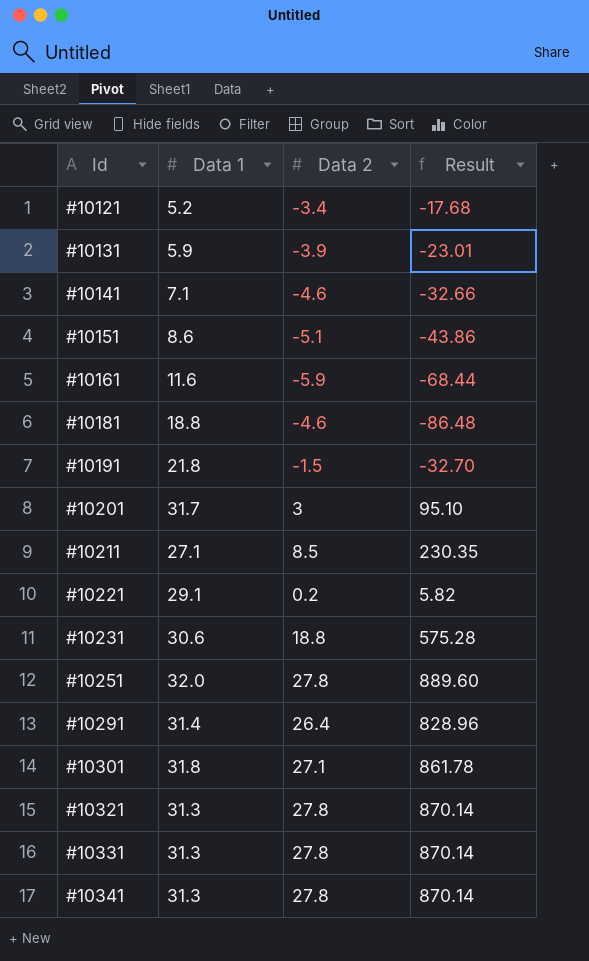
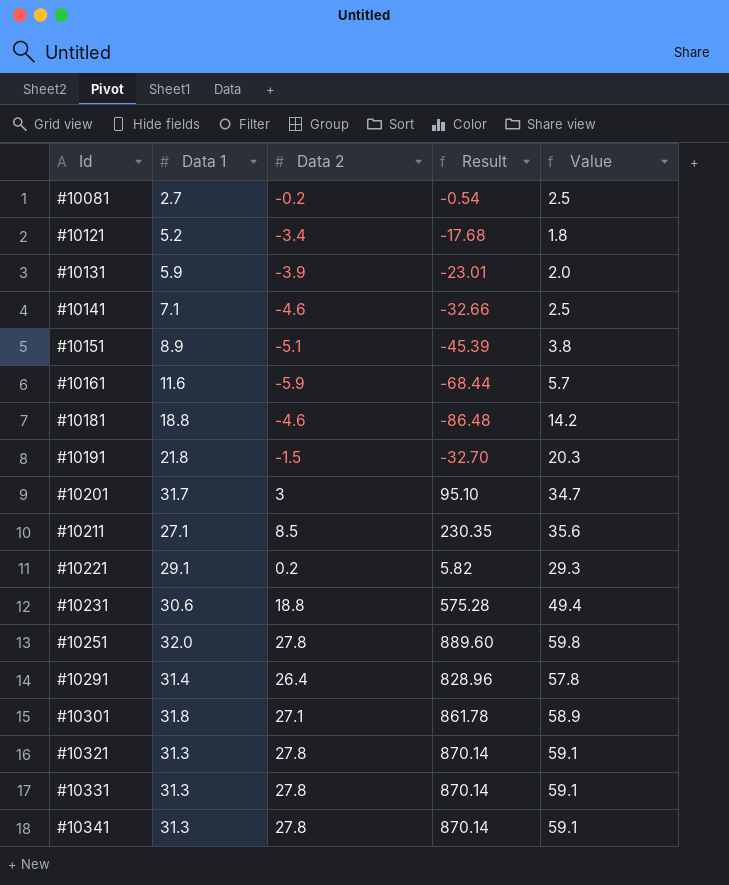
column Value | formula: none -> [Data 1] + [Data 2]
row #10081: none -> 2.7 | -0.2 | -0.54 | 2.5
#10151 | Data 1: 8.6 -> 8.9
#10151 | Result: -43.86 -> -45.39

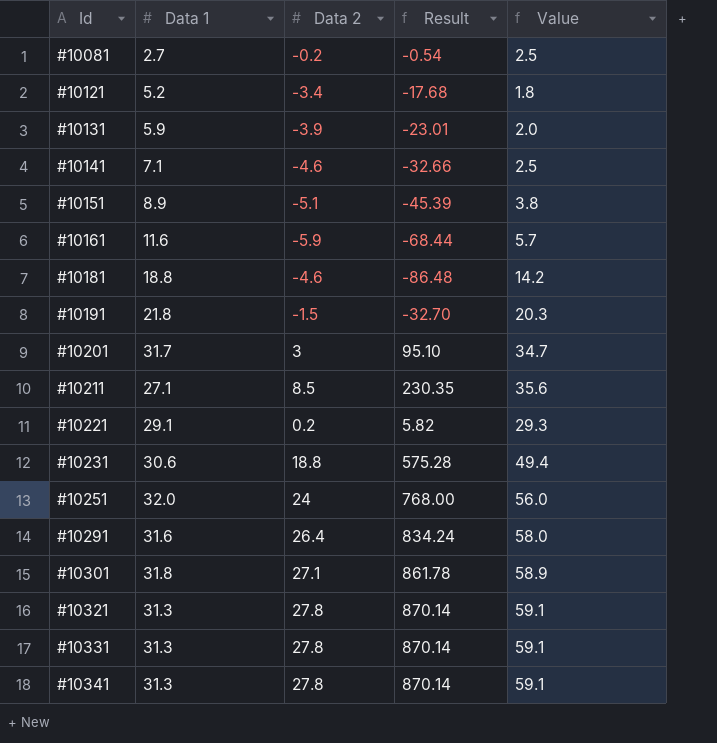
#10251 | Data 2: 27.8 -> 24
#10251 | Result: 889.60 -> 768.00
#10251 | Value: 59.8 -> 56.0
#10291 | Data 1: 31.4 -> 31.6
#10291 | Result: 828.96 -> 834.24
#10291 | Value: 57.8 -> 58.0

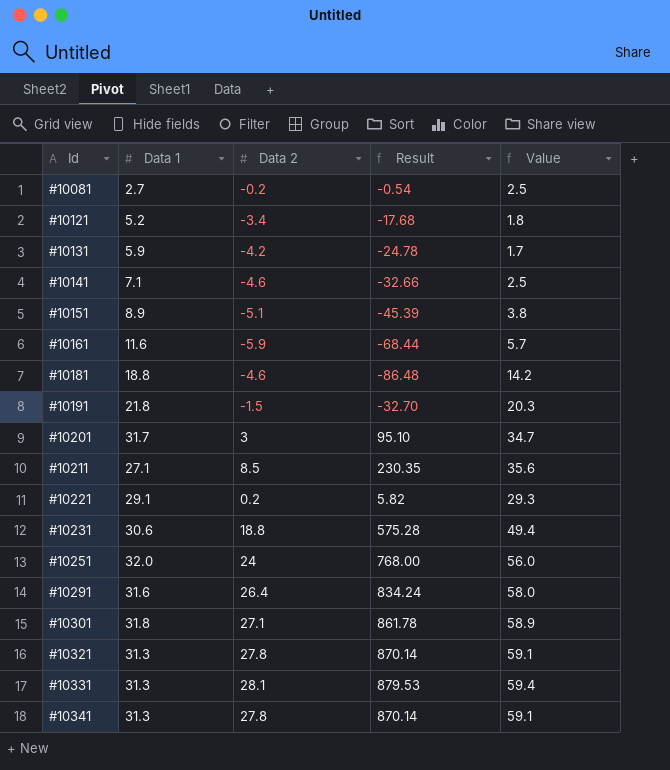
#10131 | Data 2: -3.9 -> -4.2
#10131 | Result: -23.01 -> -24.78
#10131 | Value: 2.0 -> 1.7
#10331 | Data 2: 27.8 -> 28.1
#10331 | Result: 870.14 -> 879.53
#10331 | Value: 59.1 -> 59.4

